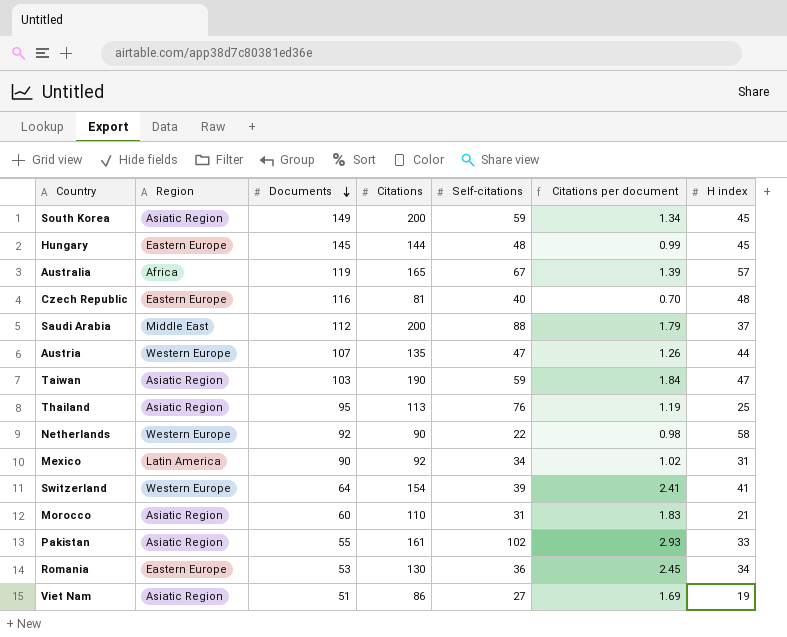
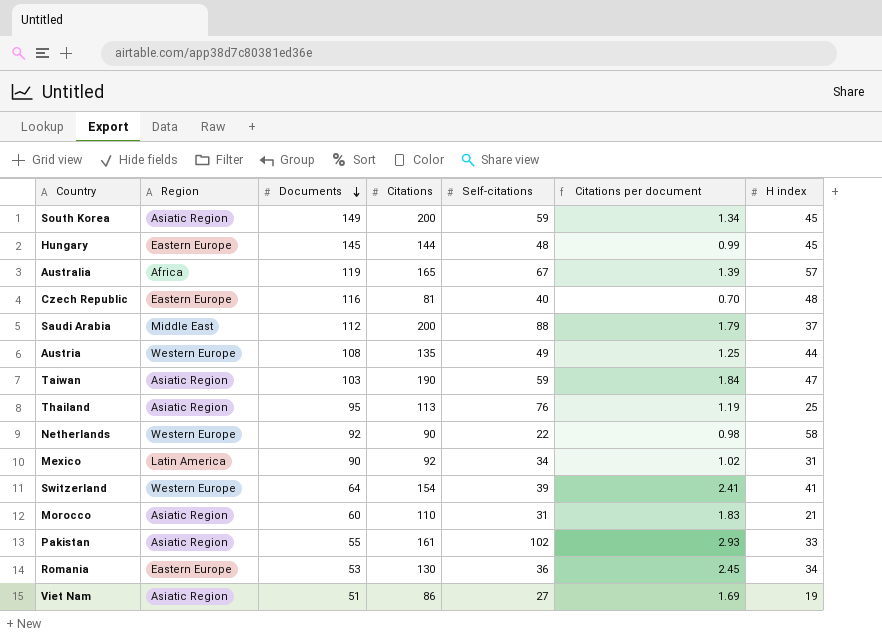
Austria | Documents: 107 -> 108
Austria | Self-citations: 47 -> 49
Austria | Citations per document: 1.26 -> 1.25

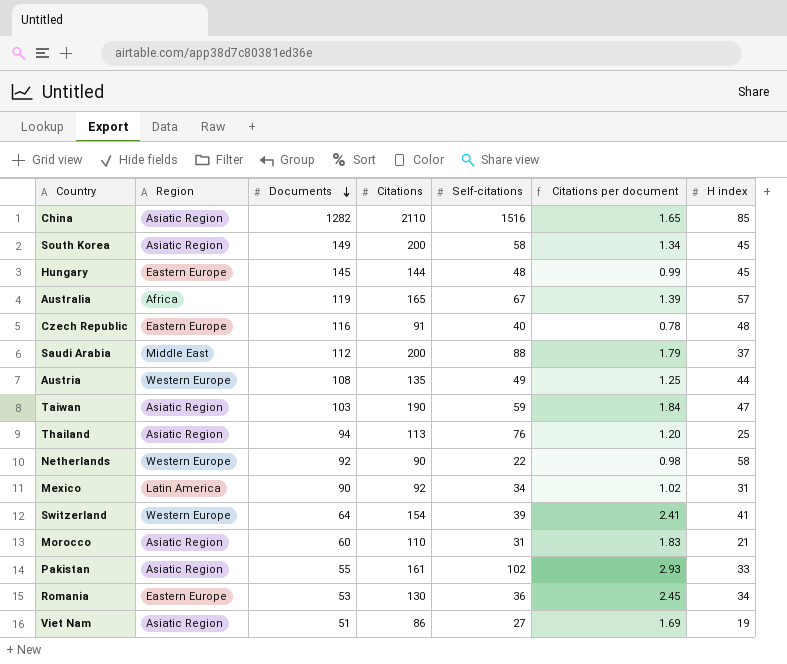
row China: none -> Asiatic Region | 1282 | 2110 | 1516 | 1.65 | 85
South Korea | Self-citations: 59 -> 58
Czech Republic | Citations: 81 -> 91
Czech Republic | Citations per document: 0.70 -> 0.78
Thailand | Documents: 95 -> 94
Thailand | Citations per document: 1.19 -> 1.20

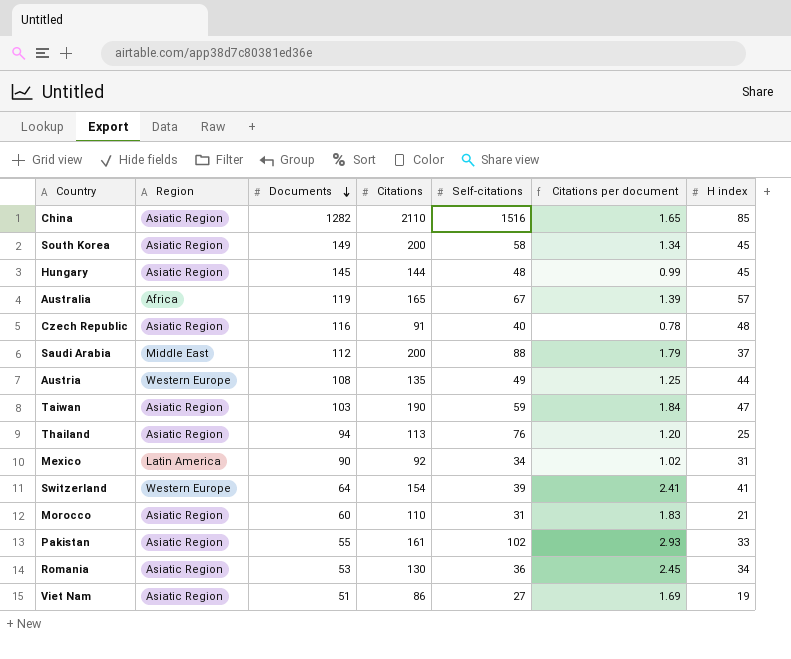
row Netherlands: Western Europe | 92 | 90 | 22 | 0.98 | 58 -> none
Hungary | Region: Eastern Europe -> Asiatic Region
Czech Republic | Region: Eastern Europe -> Asiatic Region
Romania | Region: Eastern Europe -> Asiatic Region

